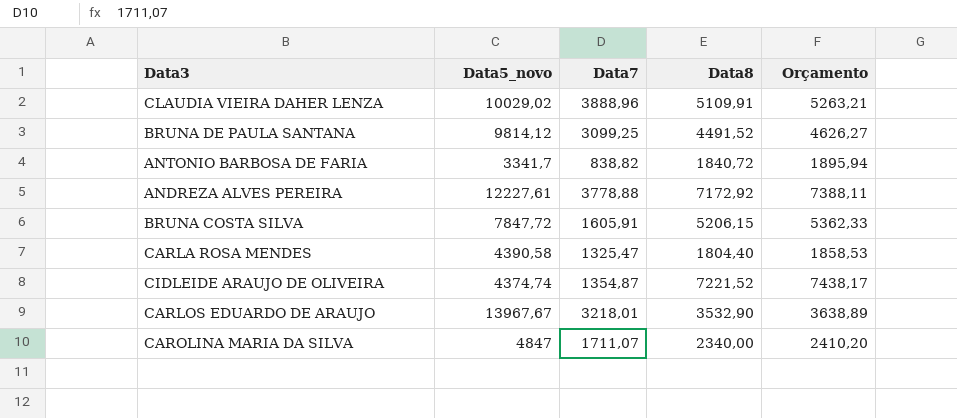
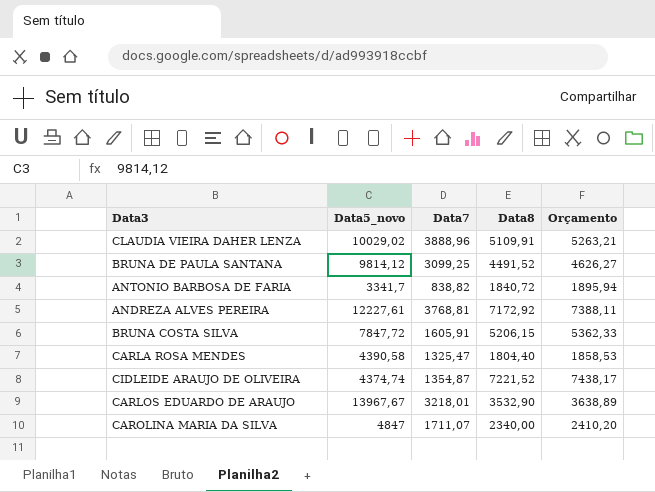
ANDREZA ALVES PEREIRA | Data7: 3778,88 -> 3768,81

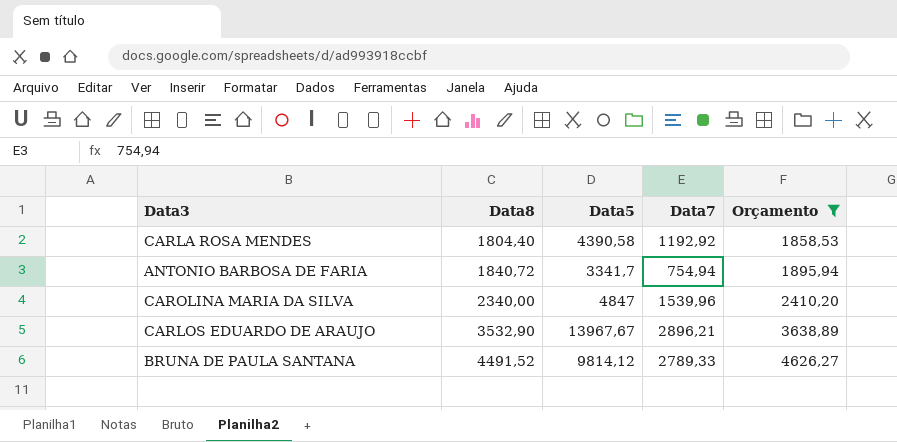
filter: none -> Orçamento <= 4626,27
row order: none -> Data8 ascending
column Data8 | position: 4 -> 2
column name: Data5_novo -> Data5
CARLA ROSA MENDES | Data7: 1325,47 -> 1192,92
ANTONIO BARBOSA DE FARIA | Data7: 838,82 -> 754,94
CAROLINA MARIA DA SILVA | Data7: 1711,07 -> 1539,96
CARLOS EDUARDO DE ARAUJO | Data7: 3218,01 -> 2896,21
BRUNA DE PAULA SANTANA | Data7: 3099,25 -> 2789,33

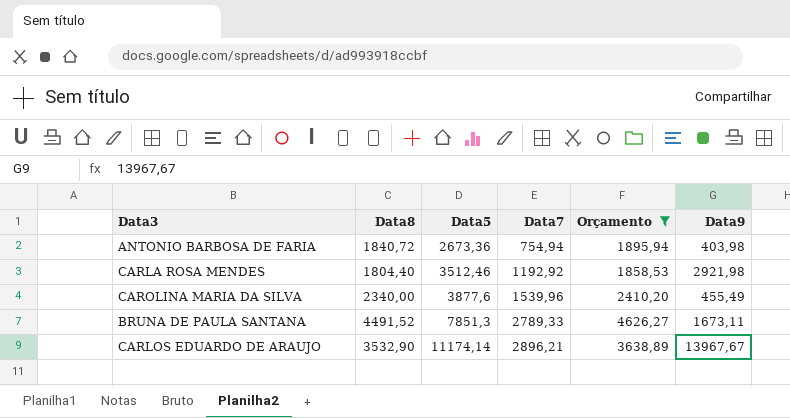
row order: Data8 ascending -> Data5 ascending
column Data9 | position: none -> 6
ANTONIO BARBOSA DE FARIA | Data5: 3341,7 -> 2673,36
CARLA ROSA MENDES | Data5: 4390,58 -> 3512,46
CAROLINA MARIA DA SILVA | Data5: 4847 -> 3877,6
BRUNA DE PAULA SANTANA | Data5: 9814,12 -> 7851,3
CARLOS EDUARDO DE ARAUJO | Data5: 13967,67 -> 11174,14

